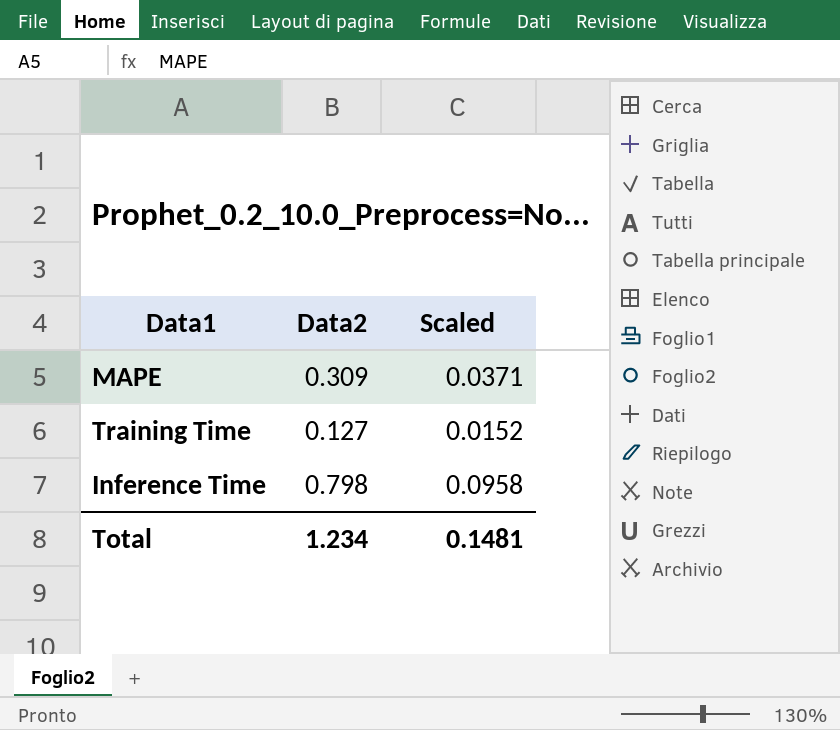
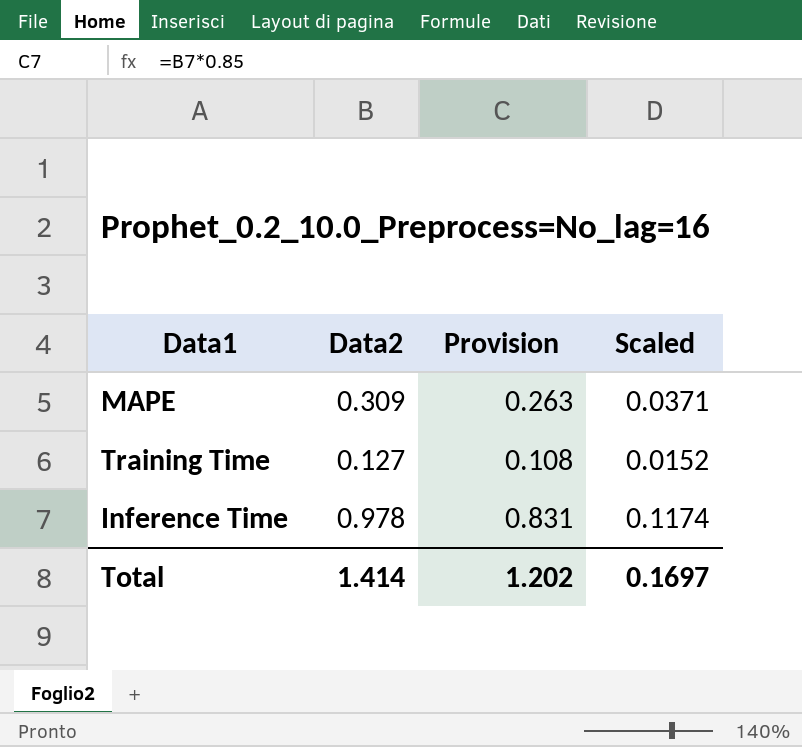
column Provision | formula: none -> [Data2] * 0.85
Inference Time | Data2: 0.798 -> 0.978
Inference Time | Scaled: 0.0958 -> 0.1174
Total | Data2: 1.234 -> 1.414
Total | Scaled: 0.1481 -> 0.1697

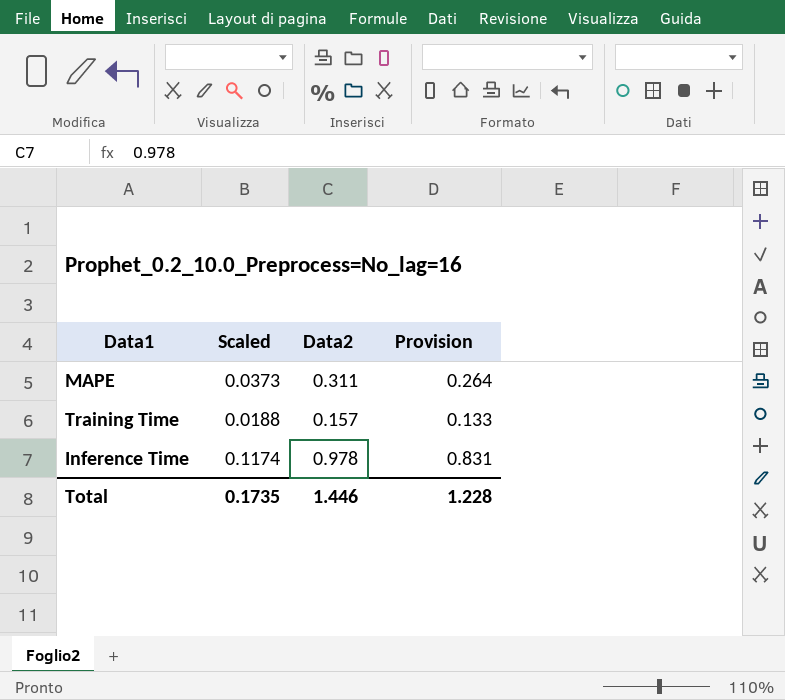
column Scaled | position: 4 -> 2
MAPE | Scaled: 0.0371 -> 0.0373
MAPE | Data2: 0.309 -> 0.311
MAPE | Provision: 0.263 -> 0.264
Training Time | Scaled: 0.0152 -> 0.0188
Training Time | Data2: 0.127 -> 0.157
Training Time | Provision: 0.108 -> 0.133
Total | Scaled: 0.1697 -> 0.1735
Total | Data2: 1.414 -> 1.446
Total | Provision: 1.202 -> 1.228

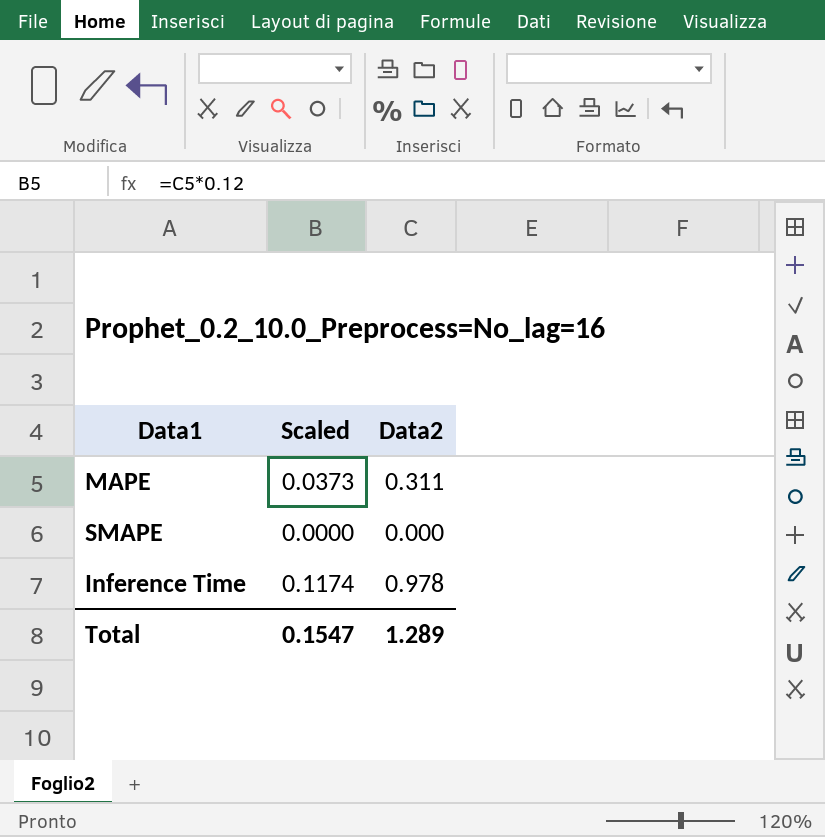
column Provision | formula: [Data2] * 0.85 -> none
row Training Time: 0.0188 | 0.157 | 0.133 -> none
row SMAPE: none -> 0.0000 | 0.000
Total | Scaled: 0.1735 -> 0.1547
Total | Data2: 1.446 -> 1.289

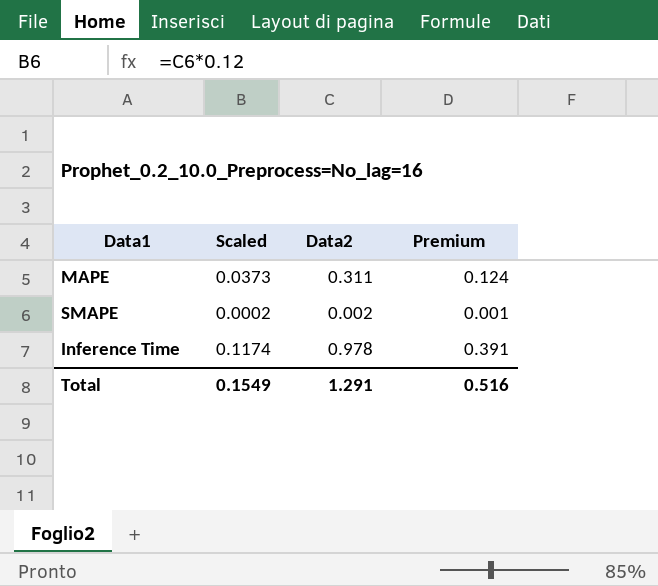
column Premium | formula: none -> [Data2] * 0.4
SMAPE | Scaled: 0.0000 -> 0.0002
SMAPE | Data2: 0.000 -> 0.002
Total | Scaled: 0.1547 -> 0.1549
Total | Data2: 1.289 -> 1.291

